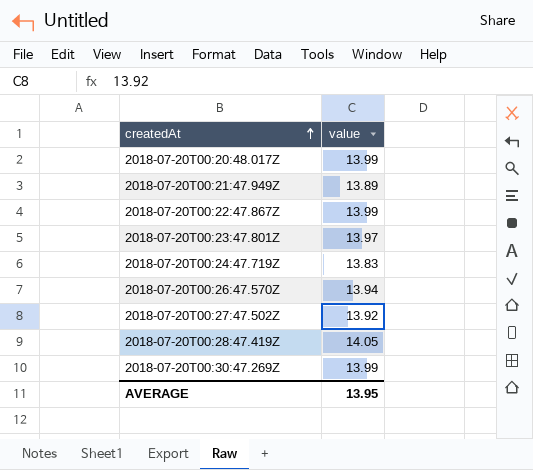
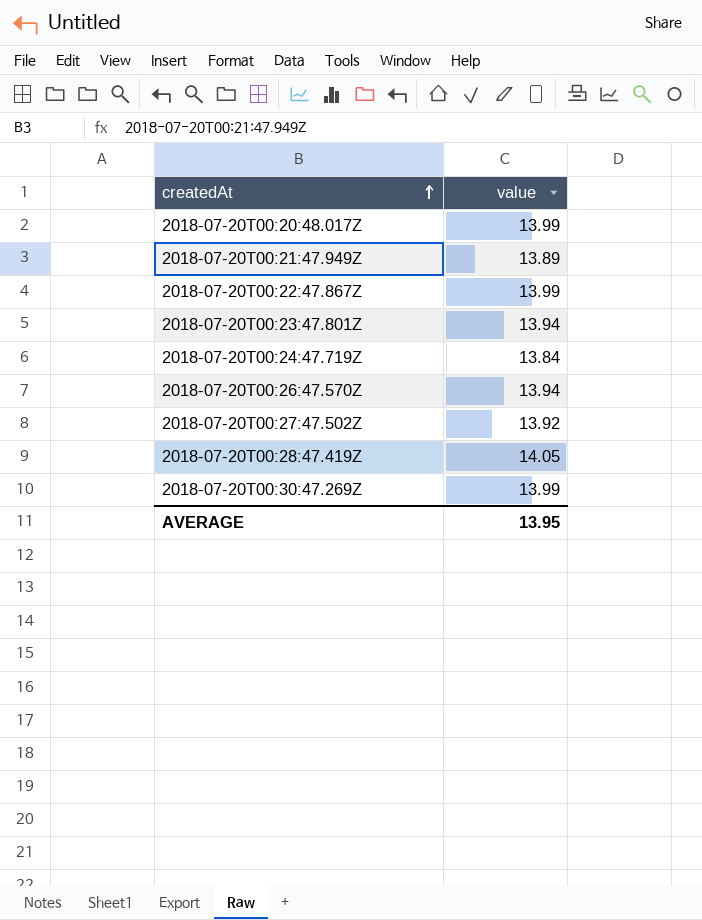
2018-07-20T00:23:47.801Z | value: 13.97 -> 13.94
2018-07-20T00:24:47.719Z | value: 13.83 -> 13.84

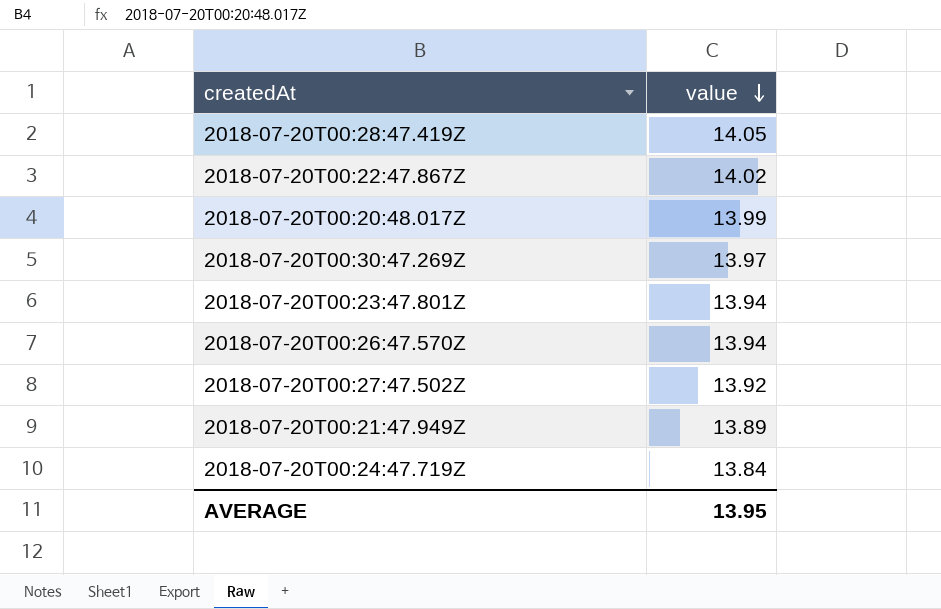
row order: createdAt ascending -> value descending
2018-07-20T00:22:47.867Z | value: 13.99 -> 14.02
2018-07-20T00:30:47.269Z | value: 13.99 -> 13.97

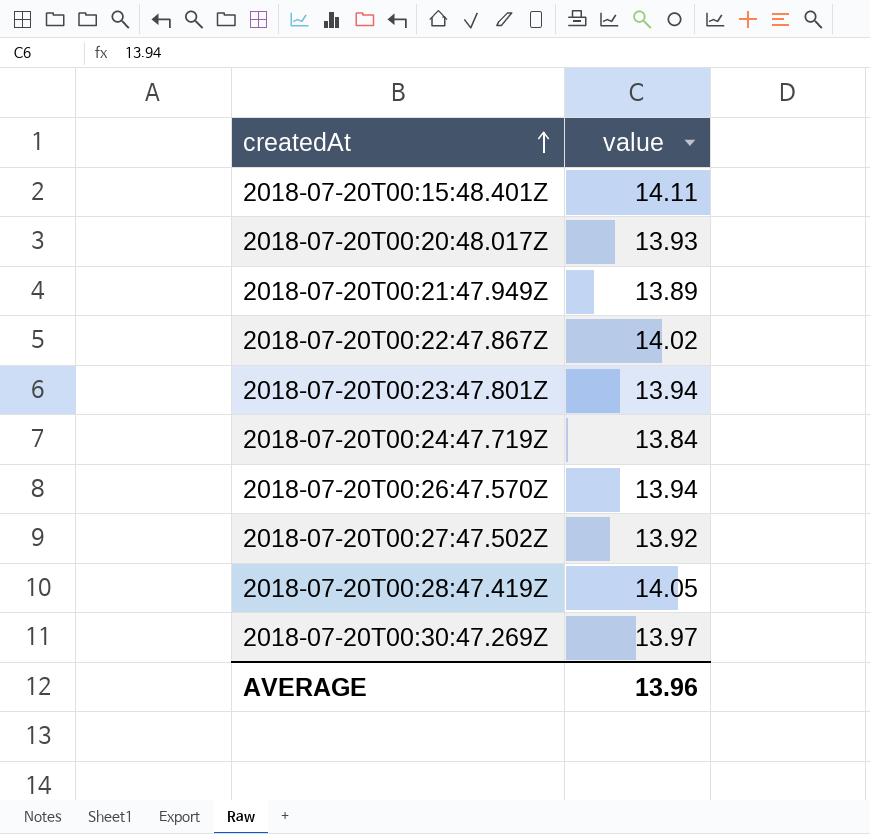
row order: value descending -> createdAt ascending
row 2018-07-20T00:15:48.401Z: none -> 14.11
2018-07-20T00:20:48.017Z | value: 13.99 -> 13.93
AVERAGE | value: 13.95 -> 13.96

